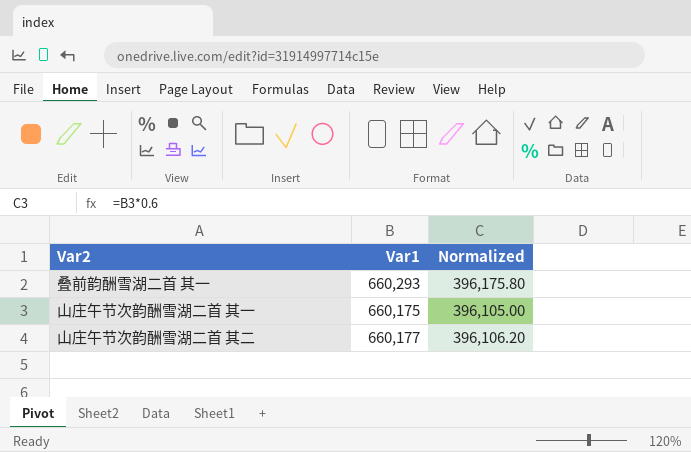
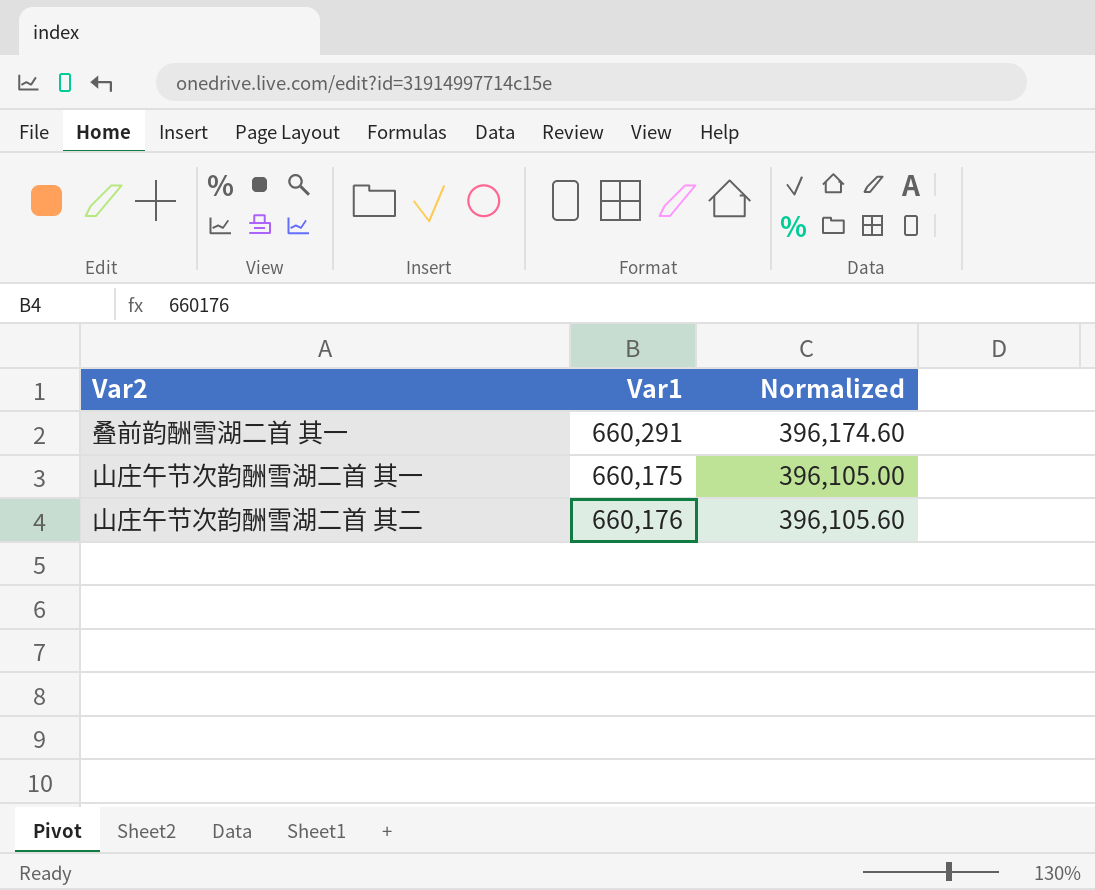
叠前韵酬雪湖二首 其一 | Var1: 660,293 -> 660,291
叠前韵酬雪湖二首 其一 | Normalized: 396,175.80 -> 396,174.60
山庄午节次韵酬雪湖二首 其二 | Var1: 660,177 -> 660,176
山庄午节次韵酬雪湖二首 其二 | Normalized: 396,106.20 -> 396,105.60

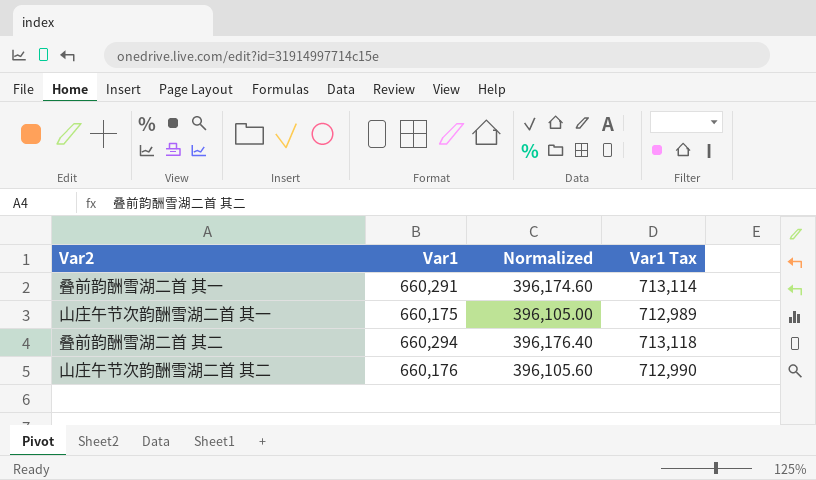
column Var1 Tax | formula: none -> [Var1] * 1.08
row 叠前韵酬雪湖二首 其二: none -> 660,294 | 396,176.40 | 713,118

